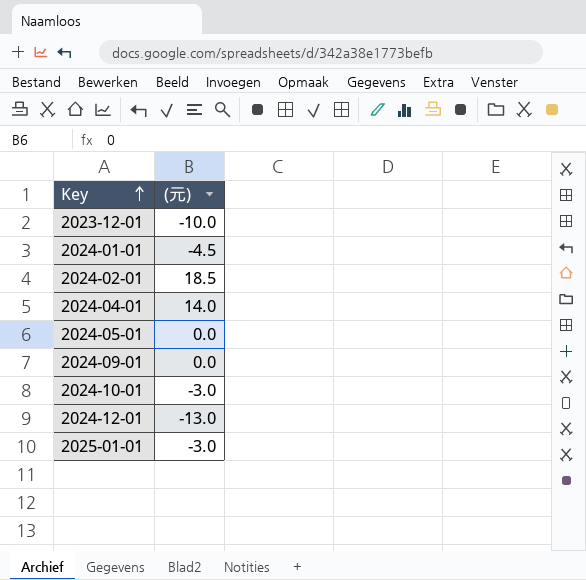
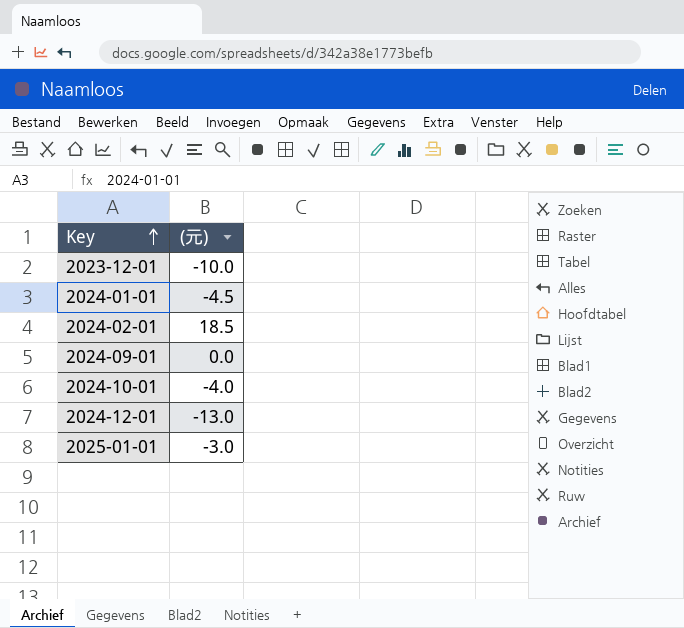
row 2024-04-01: 14.0 -> none
row 2024-05-01: 0.0 -> none
2024-10-01 | (元): -3.0 -> -4.0

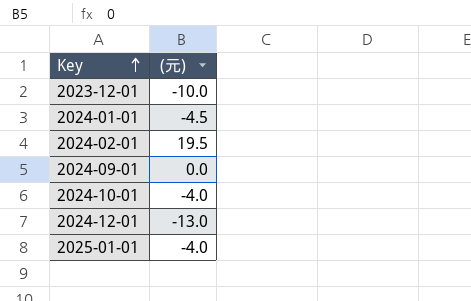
2024-02-01 | (元): 18.5 -> 19.5
2025-01-01 | (元): -3.0 -> -4.0

